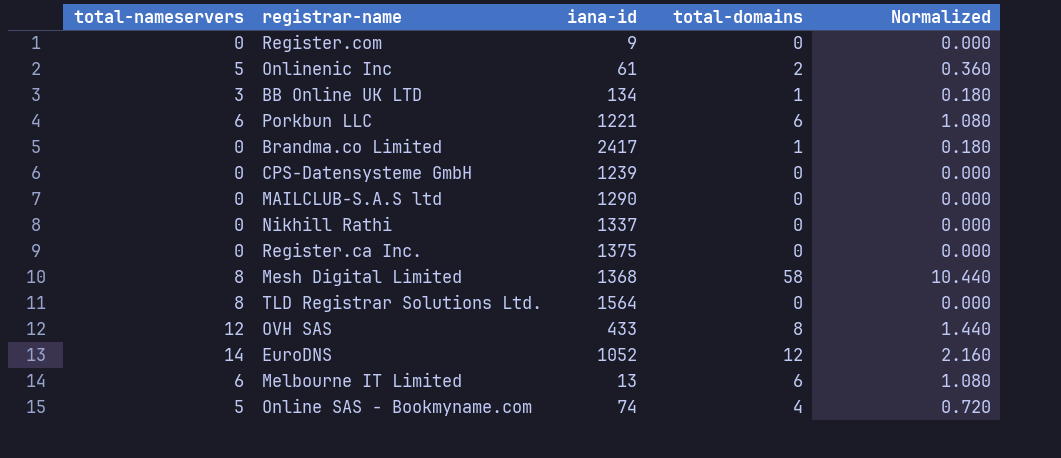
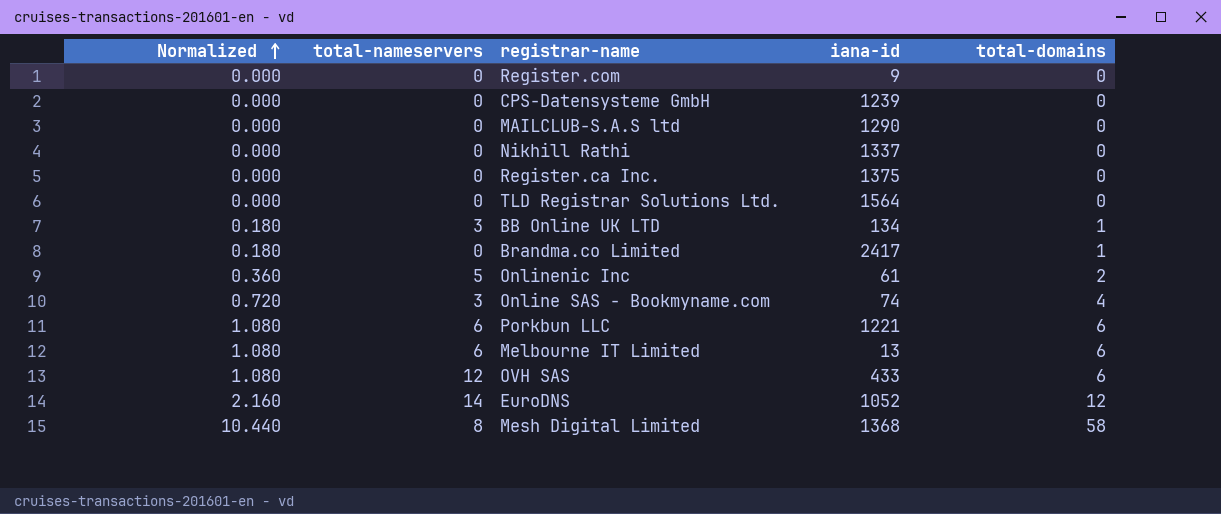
row order: none -> Normalized ascending
column Normalized | position: 5 -> 1
TLD Registrar Solutions Ltd. | total-nameservers: 8 -> 0
Online SAS - Bookmyname.com | total-nameservers: 5 -> 3
OVH SAS | Normalized: 1.440 -> 1.080
OVH SAS | total-domains: 8 -> 6

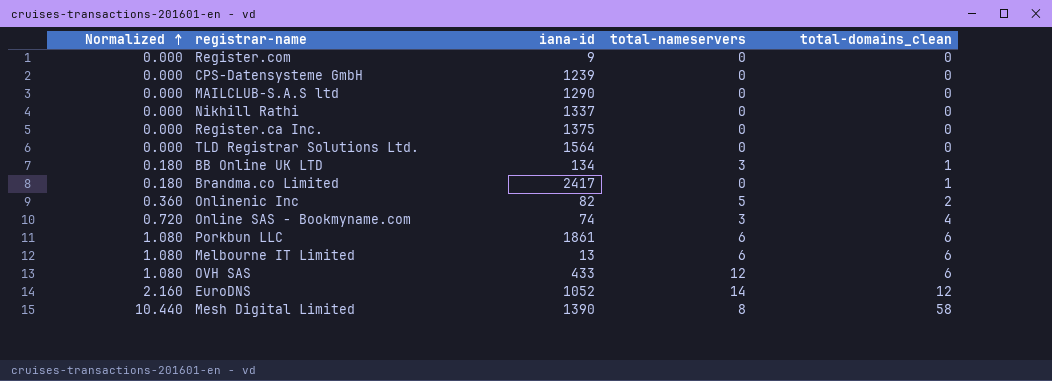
column total-nameservers | position: 2 -> 4
column name: total-domains -> total-domains_clean
Onlinenic Inc | iana-id: 61 -> 82
Porkbun LLC | iana-id: 1221 -> 1861
Mesh Digital Limited | iana-id: 1368 -> 1390

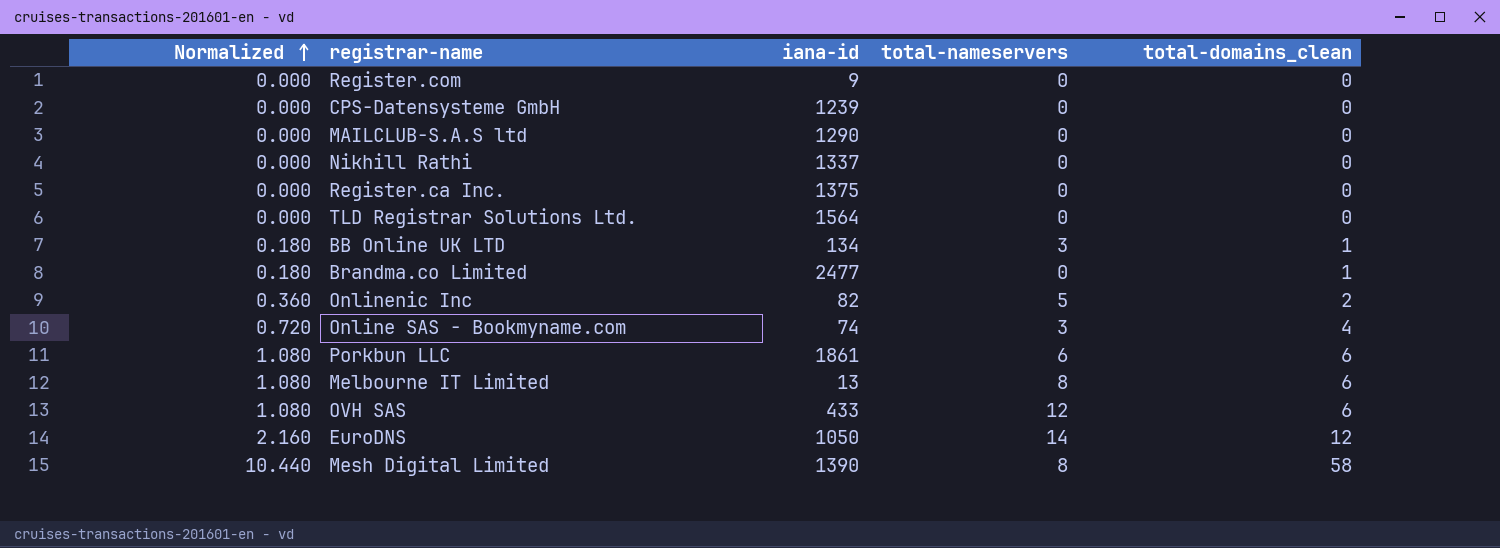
Brandma.co Limited | iana-id: 2417 -> 2477
Melbourne IT Limited | total-nameservers: 6 -> 8
EuroDNS | iana-id: 1052 -> 1050

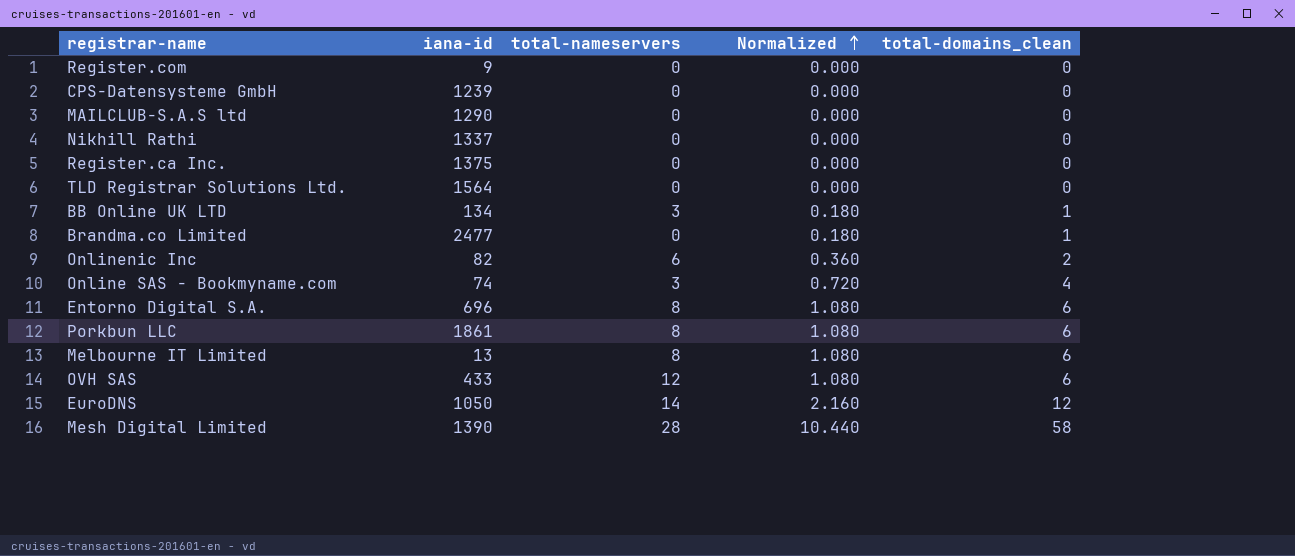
column Normalized | position: 1 -> 4
Onlinenic Inc | total-nameservers: 5 -> 6
row Entorno Digital S.A.: none -> 696 | 8 | 1.080 | 6
Porkbun LLC | total-nameservers: 6 -> 8
Mesh Digital Limited | total-nameservers: 8 -> 28

